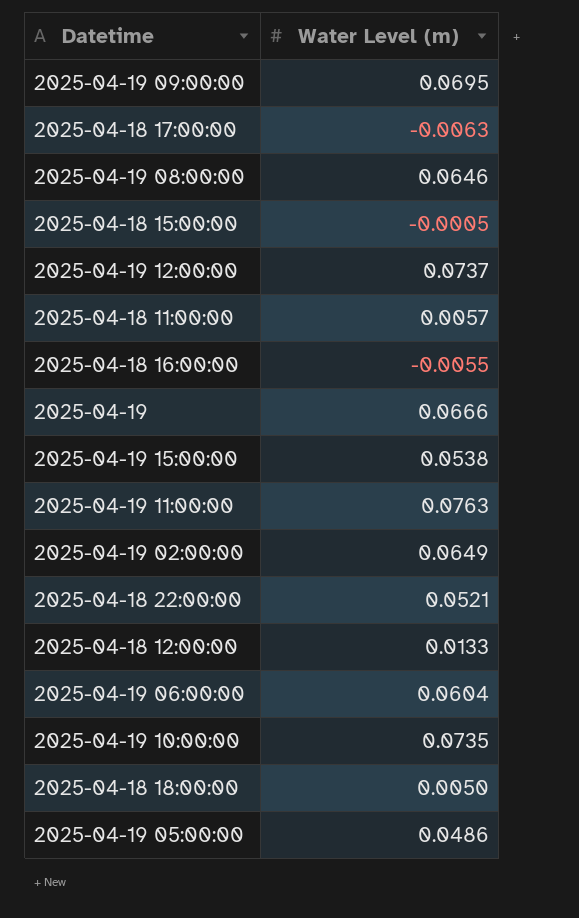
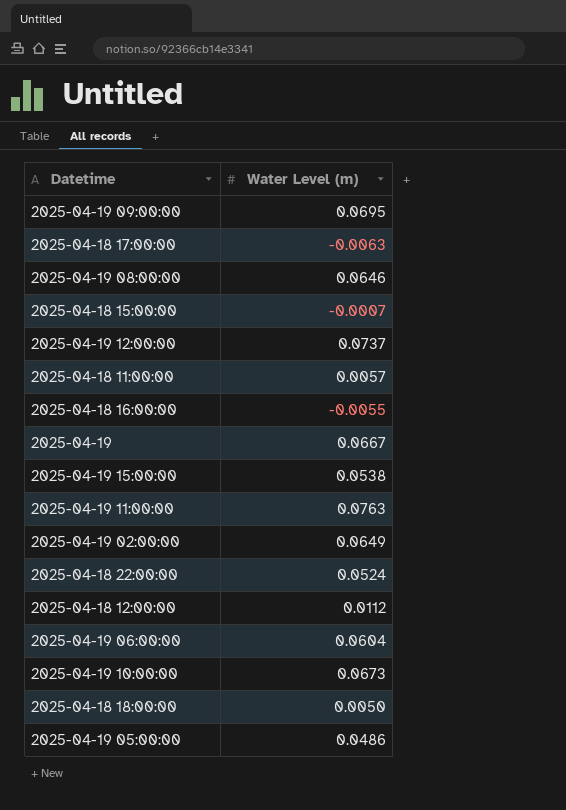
2025-04-18 15:00:00 | Water Level (m): -0.0005 -> -0.0007
2025-04-19 | Water Level (m): 0.0666 -> 0.0667
2025-04-18 22:00:00 | Water Level (m): 0.0521 -> 0.0524
2025-04-18 12:00:00 | Water Level (m): 0.0133 -> 0.0112
2025-04-19 10:00:00 | Water Level (m): 0.0735 -> 0.0673

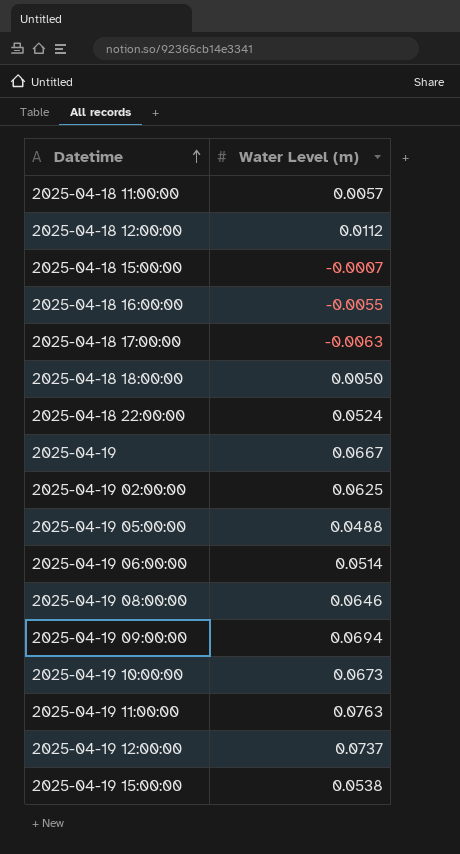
row order: none -> Datetime ascending
2025-04-19 02:00:00 | Water Level (m): 0.0649 -> 0.0625
2025-04-19 05:00:00 | Water Level (m): 0.0486 -> 0.0488
2025-04-19 06:00:00 | Water Level (m): 0.0604 -> 0.0514
2025-04-19 09:00:00 | Water Level (m): 0.0695 -> 0.0694

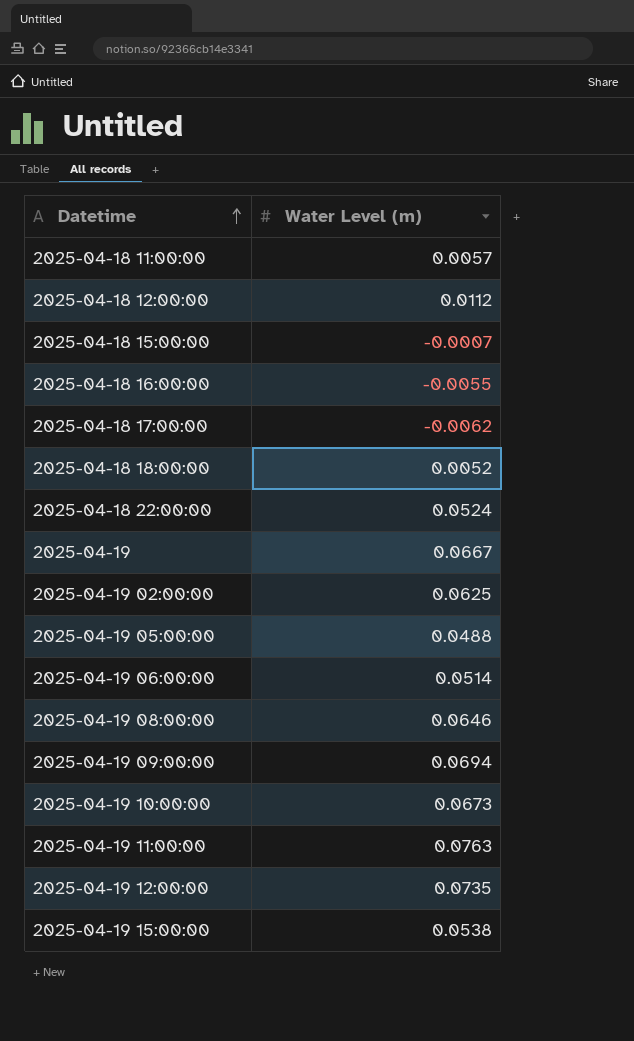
2025-04-18 17:00:00 | Water Level (m): -0.0063 -> -0.0062
2025-04-18 18:00:00 | Water Level (m): 0.0050 -> 0.0052
2025-04-19 12:00:00 | Water Level (m): 0.0737 -> 0.0735

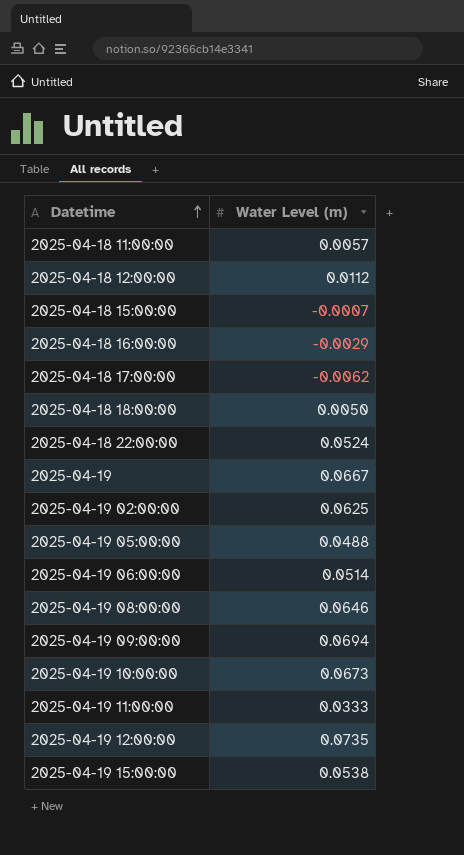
2025-04-18 16:00:00 | Water Level (m): -0.0055 -> -0.0029
2025-04-18 18:00:00 | Water Level (m): 0.0052 -> 0.0050
2025-04-19 11:00:00 | Water Level (m): 0.0763 -> 0.0333

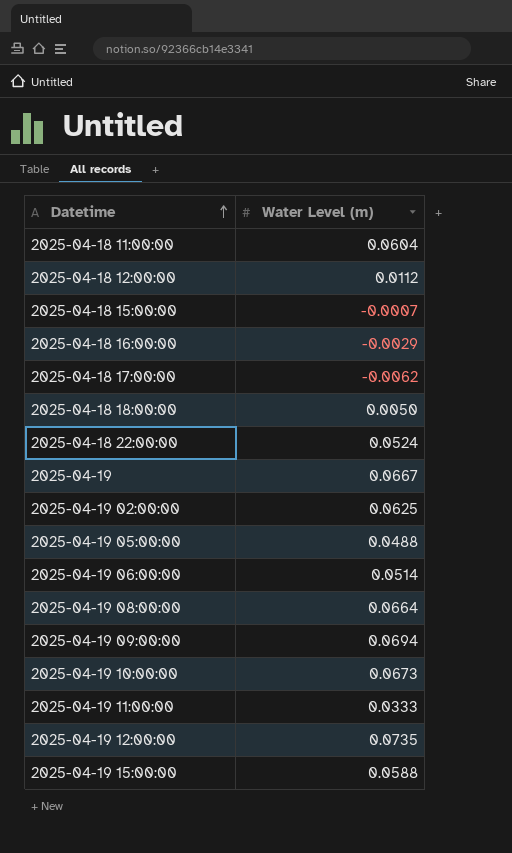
2025-04-18 11:00:00 | Water Level (m): 0.0057 -> 0.0604
2025-04-19 08:00:00 | Water Level (m): 0.0646 -> 0.0664
2025-04-19 15:00:00 | Water Level (m): 0.0538 -> 0.0588

